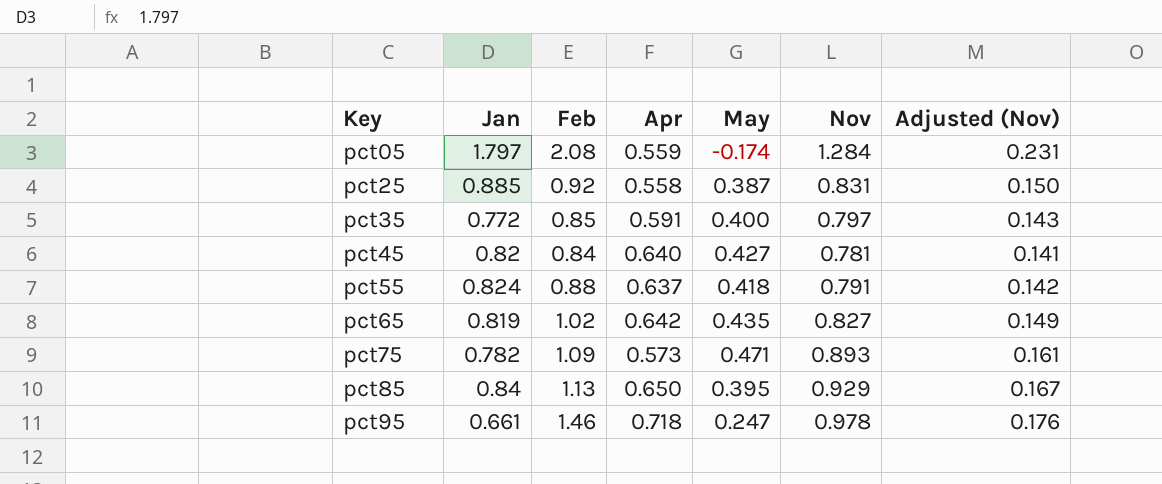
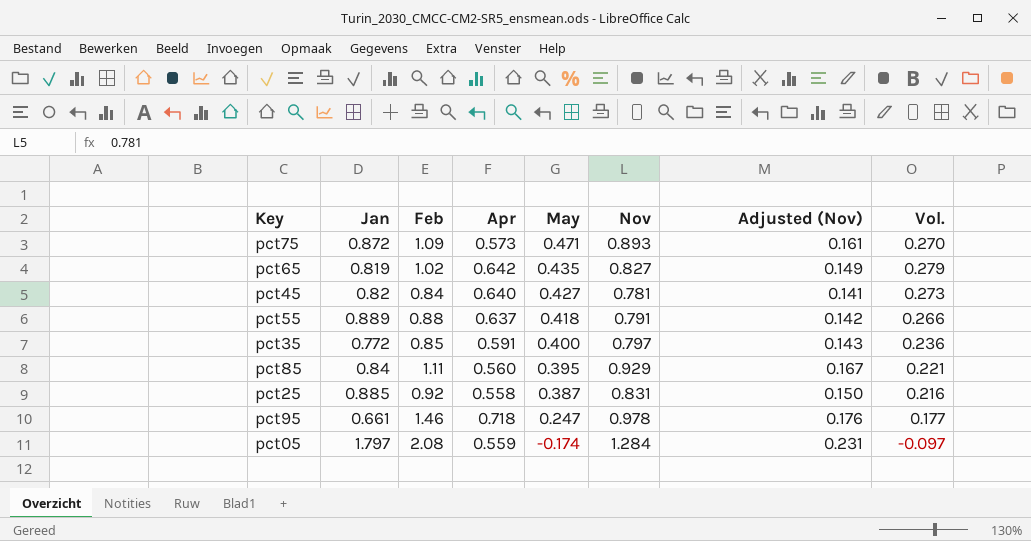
row order: Key ascending -> May descending
column Vol. | formula: none -> [Apr] * [May]
pct75 | Jan: 0.782 -> 0.872
pct55 | Jan: 0.824 -> 0.889
pct85 | Feb: 1.13 -> 1.11
pct85 | Apr: 0.650 -> 0.560

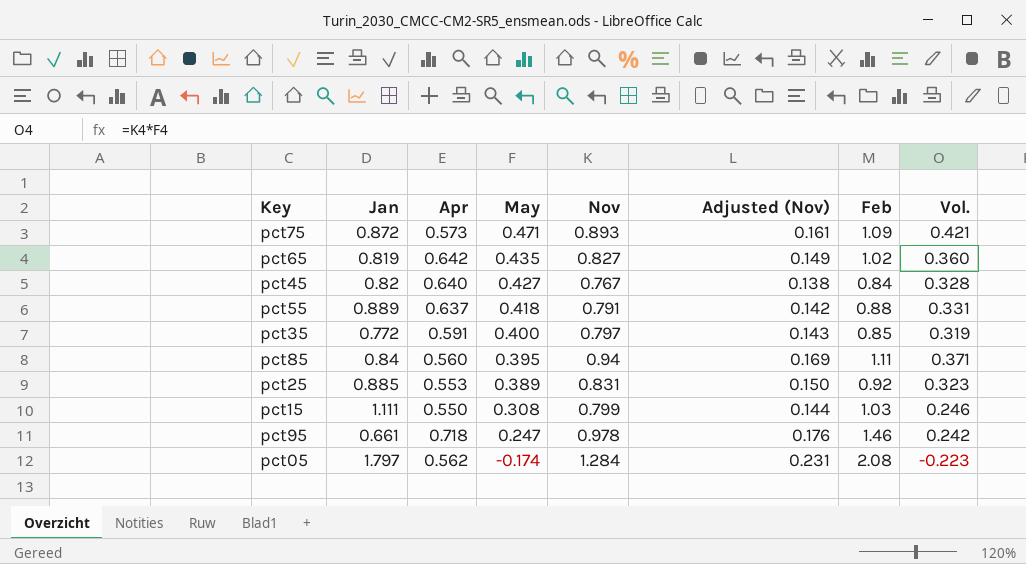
column Feb | position: 3 -> 7
column Vol. | formula: [Apr] * [May] -> [May] * [Nov]
pct45 | Nov: 0.781 -> 0.767
pct45 | Adjusted (Nov): 0.141 -> 0.138
pct85 | Nov: 0.929 -> 0.94
pct85 | Adjusted (Nov): 0.167 -> 0.169
pct25 | Apr: 0.558 -> 0.553
pct25 | May: 0.387 -> 0.389
row pct15: none -> 1.111 | 0.550 | 0.308 | 0.799 | 0.144 | 1.03 | 0.246
pct05 | Apr: 0.559 -> 0.562

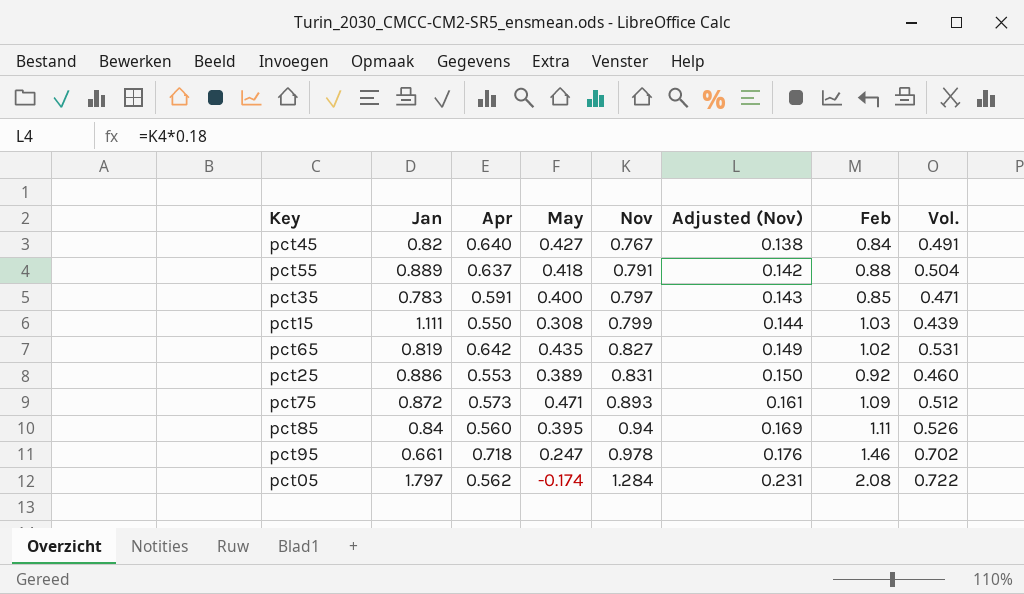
row order: May descending -> Nov ascending
column Vol. | formula: [May] * [Nov] -> [Apr] * [Nov]
pct35 | Jan: 0.772 -> 0.783
pct25 | Jan: 0.885 -> 0.886

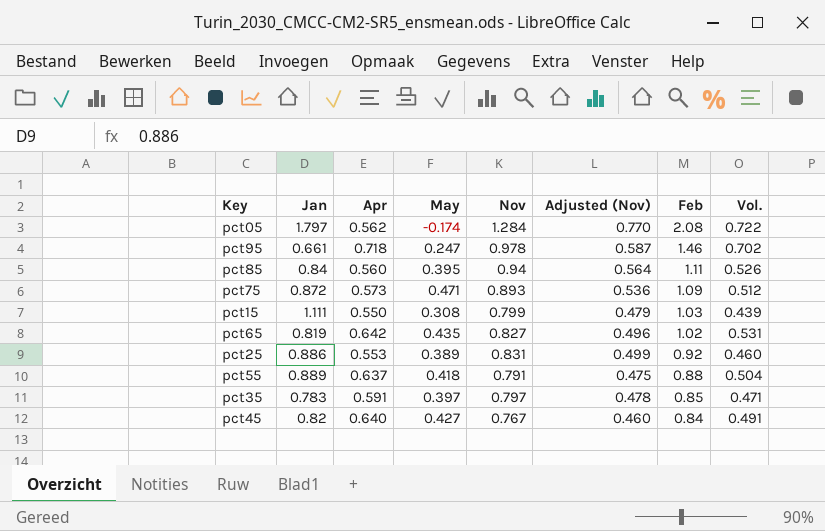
row order: Nov ascending -> Feb descending
column Adjusted (Nov) | formula: [Nov] * 0.18 -> [Nov] * 0.6
pct35 | May: 0.400 -> 0.397

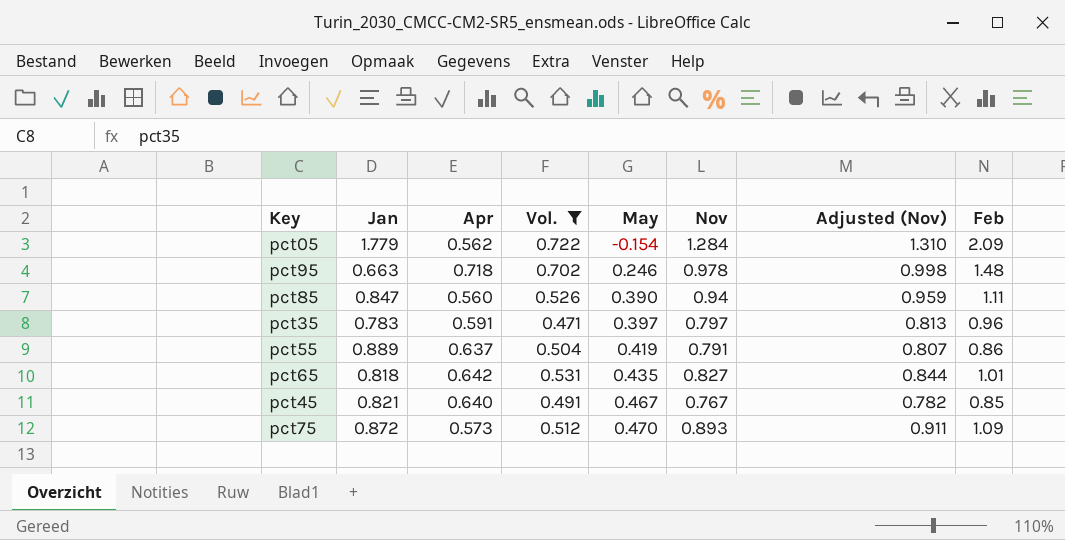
filter: none -> Vol. >= 0.471
row order: Feb descending -> May ascending
column Vol. | position: 8 -> 4
column Adjusted (Nov) | formula: [Nov] * 0.6 -> [Nov] * 1.02
pct05 | Jan: 1.797 -> 1.779
pct05 | May: -0.174 -> -0.154
pct05 | Feb: 2.08 -> 2.09
pct95 | Jan: 0.661 -> 0.663
pct95 | May: 0.247 -> 0.246
pct95 | Feb: 1.46 -> 1.48
pct85 | Jan: 0.84 -> 0.847
pct85 | May: 0.395 -> 0.390
pct35 | Feb: 0.85 -> 0.96
pct55 | May: 0.418 -> 0.419
pct55 | Feb: 0.88 -> 0.86
pct65 | Jan: 0.819 -> 0.818
pct65 | Feb: 1.02 -> 1.01
pct45 | Jan: 0.82 -> 0.821
pct45 | May: 0.427 -> 0.467
pct45 | Feb: 0.84 -> 0.85
pct75 | May: 0.471 -> 0.470

